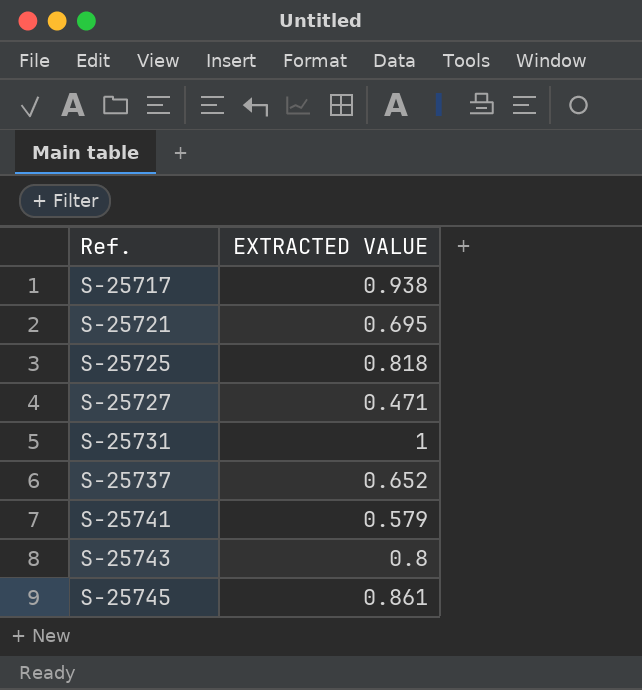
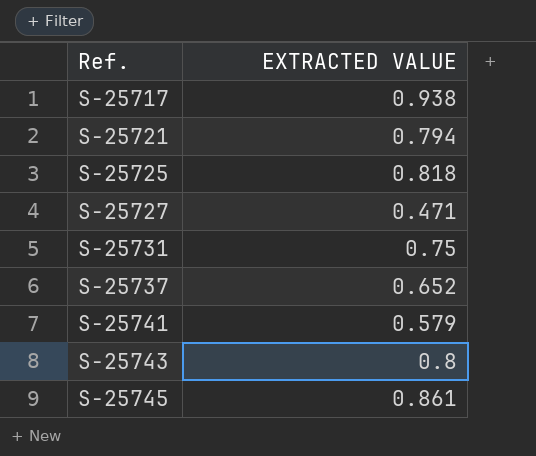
S-25721 | EXTRACTED VALUE: 0.695 -> 0.794
S-25731 | EXTRACTED VALUE: 1 -> 0.75

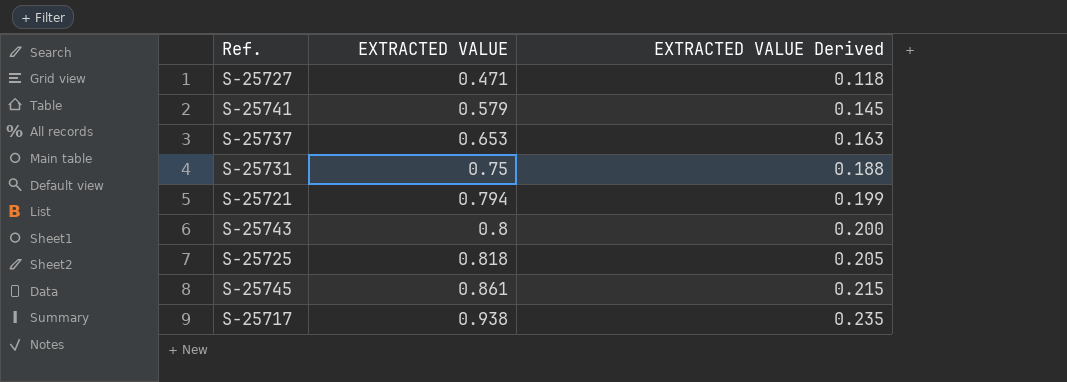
row order: Ref. ascending -> EXTRACTED VALUE ascending
column EXTRACTED VALUE Derived | formula: none -> [EXTRACTED VALUE] * 0.25
S-25737 | EXTRACTED VALUE: 0.652 -> 0.653

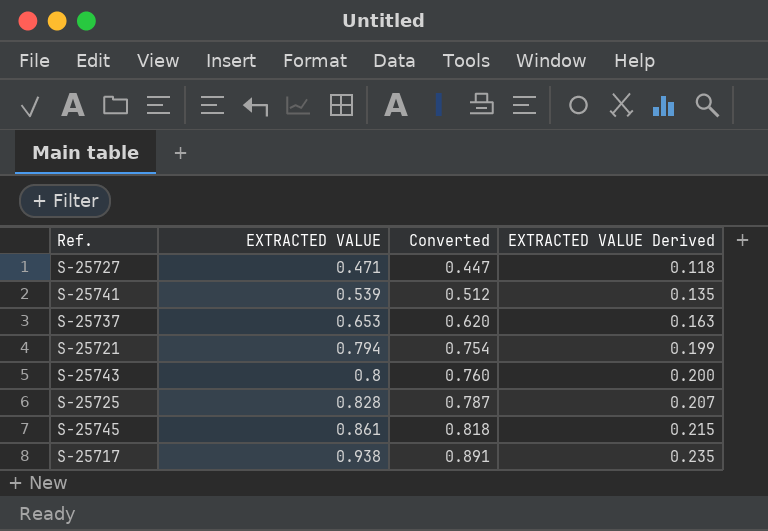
column Converted | formula: none -> [EXTRACTED VALUE] * 0.95
row S-25731: 0.75 | 0.188 -> none
S-25741 | EXTRACTED VALUE: 0.579 -> 0.539
S-25741 | EXTRACTED VALUE Derived: 0.145 -> 0.135
S-25725 | EXTRACTED VALUE: 0.818 -> 0.828
S-25725 | EXTRACTED VALUE Derived: 0.205 -> 0.207

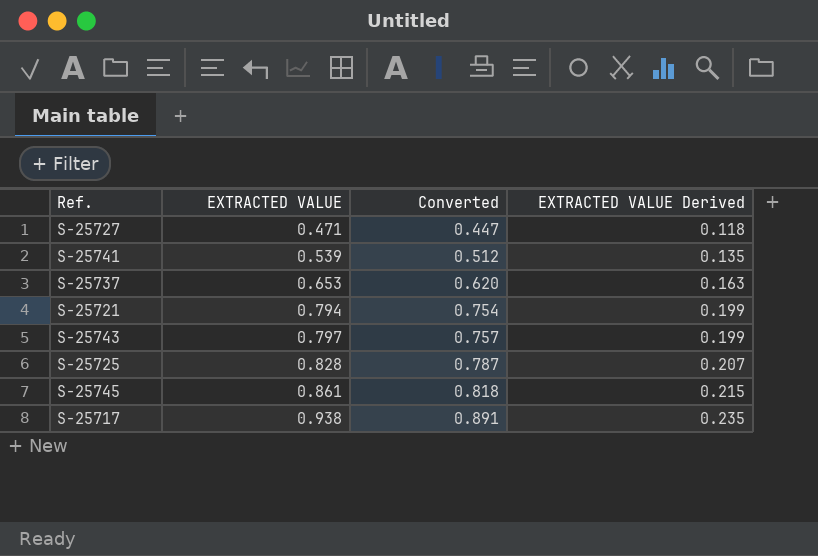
S-25743 | EXTRACTED VALUE: 0.8 -> 0.797
S-25743 | Converted: 0.760 -> 0.757
S-25743 | EXTRACTED VALUE Derived: 0.200 -> 0.199

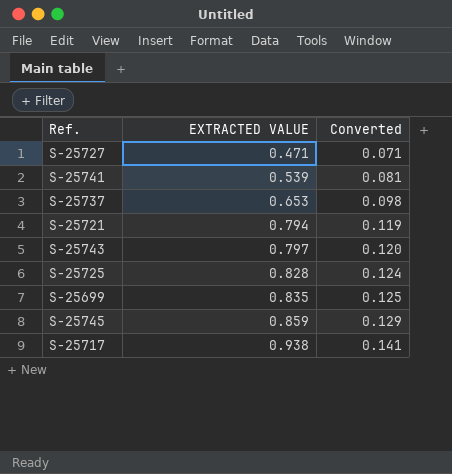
column EXTRACTED VALUE Derived | formula: [EXTRACTED VALUE] * 0.25 -> none
column Converted | formula: [EXTRACTED VALUE] * 0.95 -> [EXTRACTED VALUE] * 0.15
row S-25699: none -> 0.835 | 0.125
S-25745 | EXTRACTED VALUE: 0.861 -> 0.859

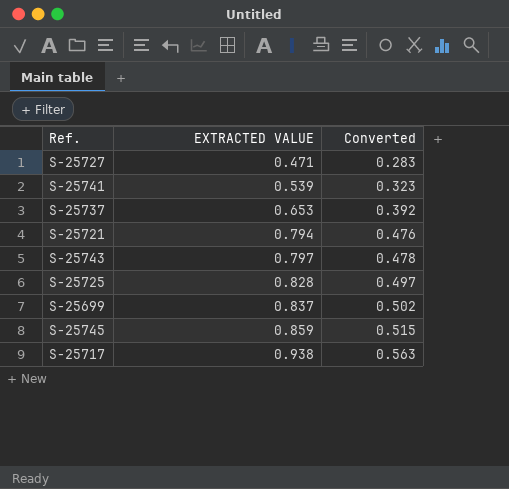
column Converted | formula: [EXTRACTED VALUE] * 0.15 -> [EXTRACTED VALUE] * 0.6
S-25699 | EXTRACTED VALUE: 0.835 -> 0.837

